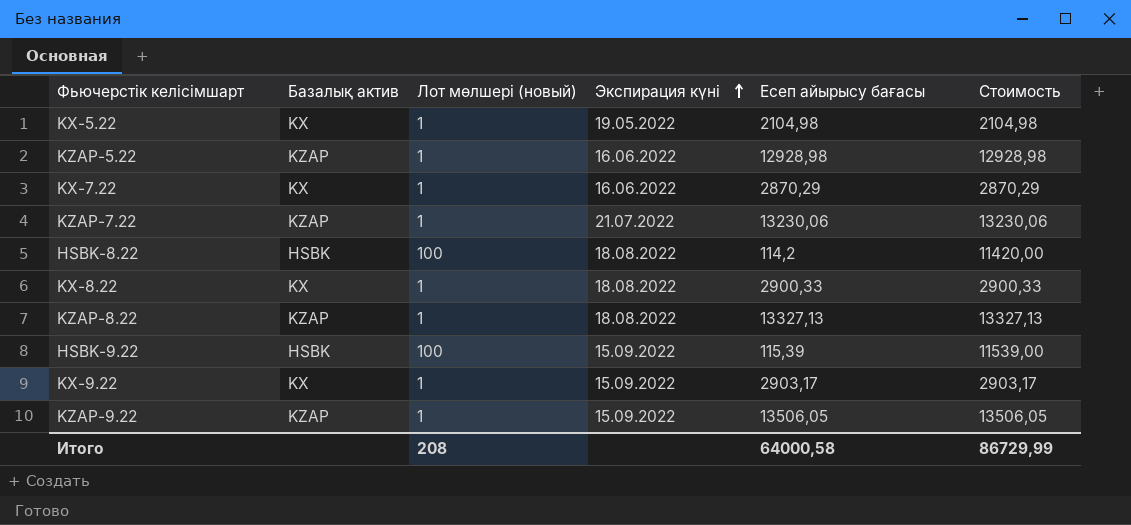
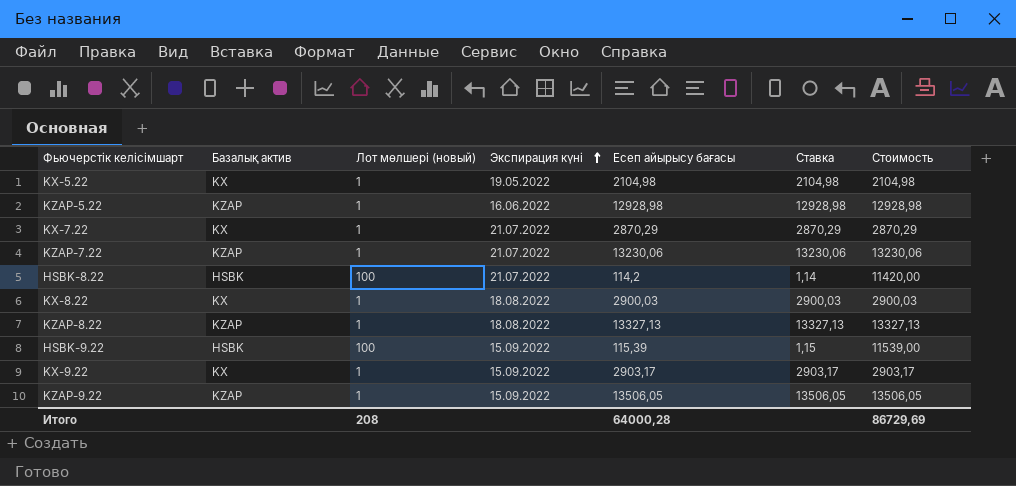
column Ставка | formula: none -> [Есеп айырысу бағасы] / [Лот мөлшері (новый)]
KX-7.22 | Экспирация күні: 16.06.2022 -> 21.07.2022
HSBK-8.22 | Экспирация күні: 18.08.2022 -> 21.07.2022
KX-8.22 | Есеп айырысу бағасы: 2900,33 -> 2900,03
KX-8.22 | Стоимость: 2900,33 -> 2900,03
Итого | Есеп айырысу бағасы: 64000,58 -> 64000,28
Итого | Стоимость: 86729,99 -> 86729,69

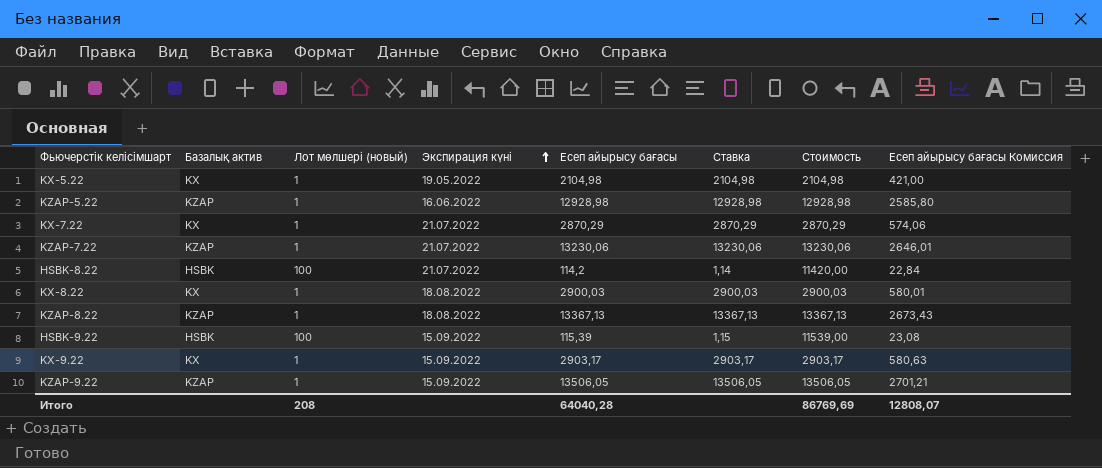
column Есеп айырысу бағасы Комиссия | formula: none -> [Есеп айырысу бағасы] * 0,2
KZAP-8.22 | Есеп айырысу бағасы: 13327,13 -> 13367,13
KZAP-8.22 | Ставка: 13327,13 -> 13367,13
KZAP-8.22 | Стоимость: 13327,13 -> 13367,13
Итого | Есеп айырысу бағасы: 64000,28 -> 64040,28
Итого | Стоимость: 86729,69 -> 86769,69

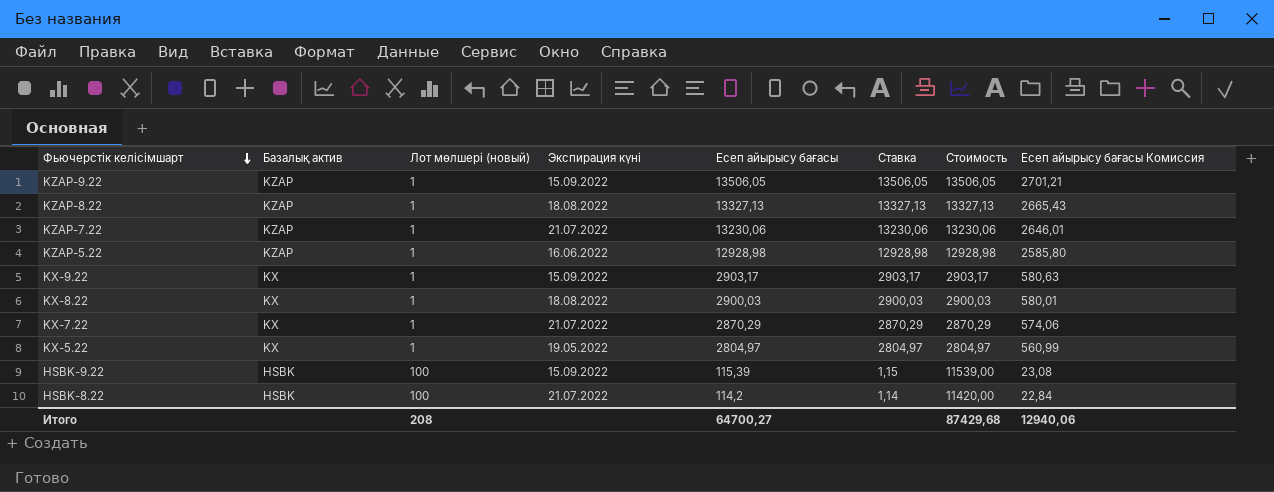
row order: Экспирация күні ascending -> Фьючерстік келісімшарт descending
KZAP-8.22 | Есеп айырысу бағасы: 13367,13 -> 13327,13
KZAP-8.22 | Ставка: 13367,13 -> 13327,13
KZAP-8.22 | Стоимость: 13367,13 -> 13327,13
KZAP-8.22 | Есеп айырысу бағасы Комиссия: 2673,43 -> 2665,43
KX-5.22 | Есеп айырысу бағасы: 2104,98 -> 2804,97
KX-5.22 | Ставка: 2104,98 -> 2804,97
KX-5.22 | Стоимость: 2104,98 -> 2804,97
KX-5.22 | Есеп айырысу бағасы Комиссия: 421,00 -> 560,99
Итого | Есеп айырысу бағасы: 64040,28 -> 64700,27
Итого | Стоимость: 86769,69 -> 87429,68
Итого | Есеп айырысу бағасы Комиссия: 12808,07 -> 12940,06

